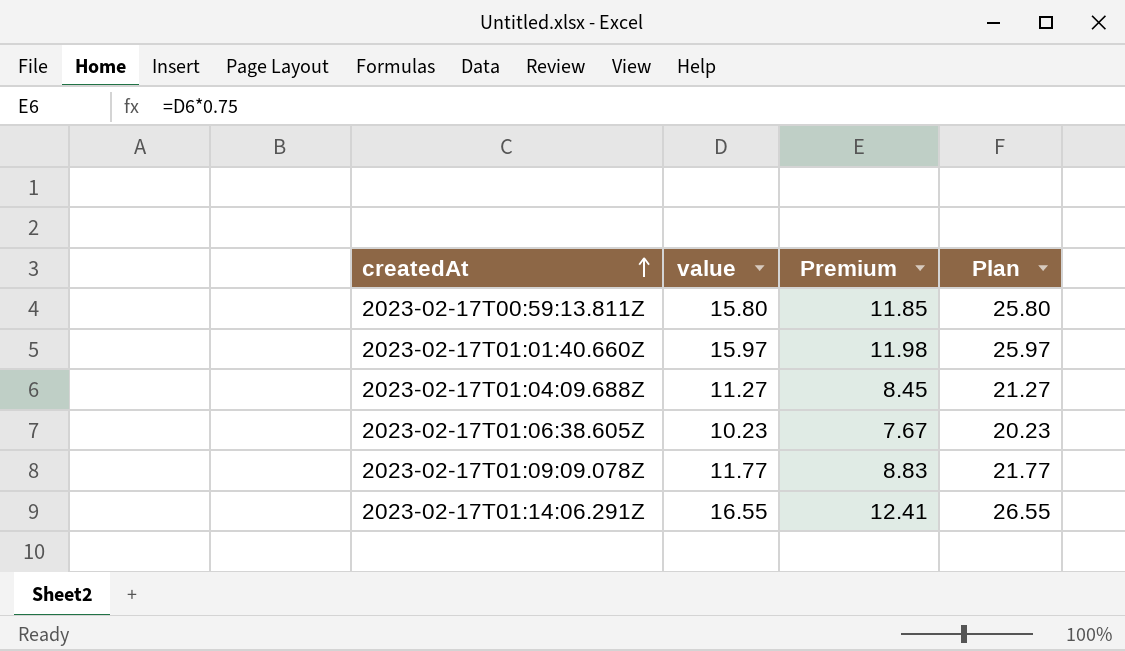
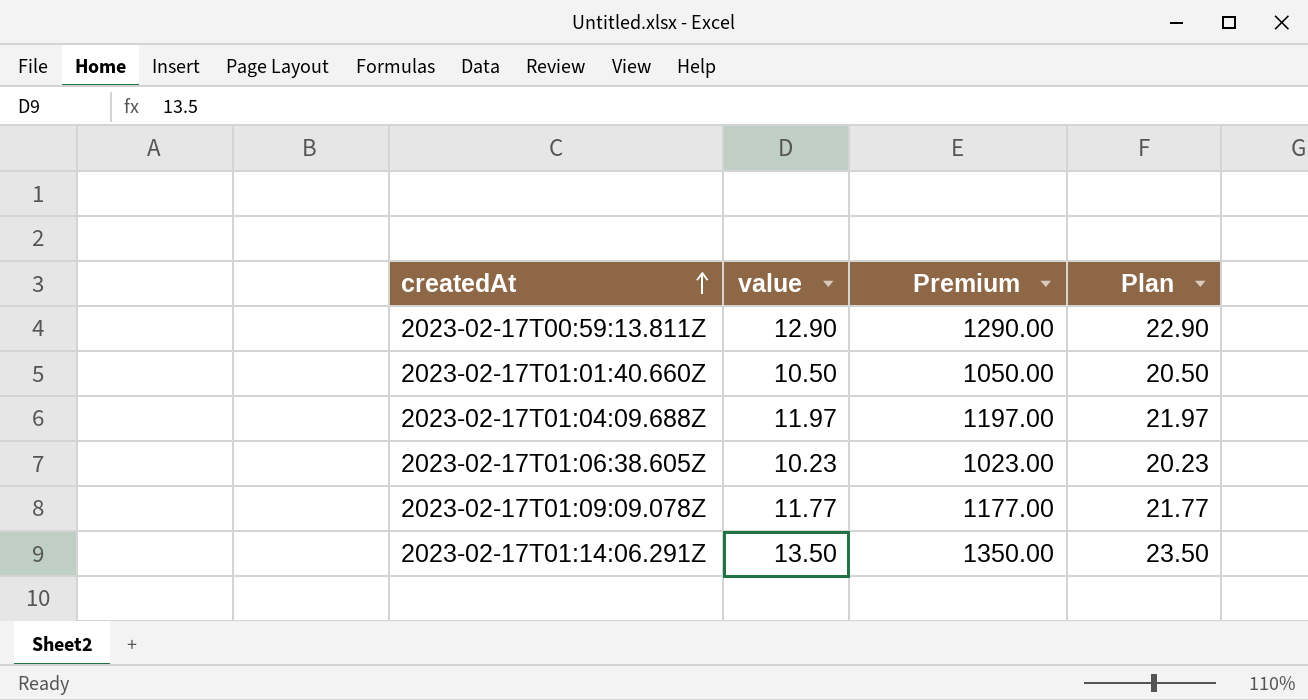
column Premium | formula: [value] * 0.75 -> [value] * 100
2023-02-17T00:59:13.811Z | value: 15.80 -> 12.90
2023-02-17T00:59:13.811Z | Plan: 25.80 -> 22.90
2023-02-17T01:01:40.660Z | value: 15.97 -> 10.50
2023-02-17T01:01:40.660Z | Plan: 25.97 -> 20.50
2023-02-17T01:04:09.688Z | value: 11.27 -> 11.97
2023-02-17T01:04:09.688Z | Plan: 21.27 -> 21.97
2023-02-17T01:14:06.291Z | value: 16.55 -> 13.50
2023-02-17T01:14:06.291Z | Plan: 26.55 -> 23.50

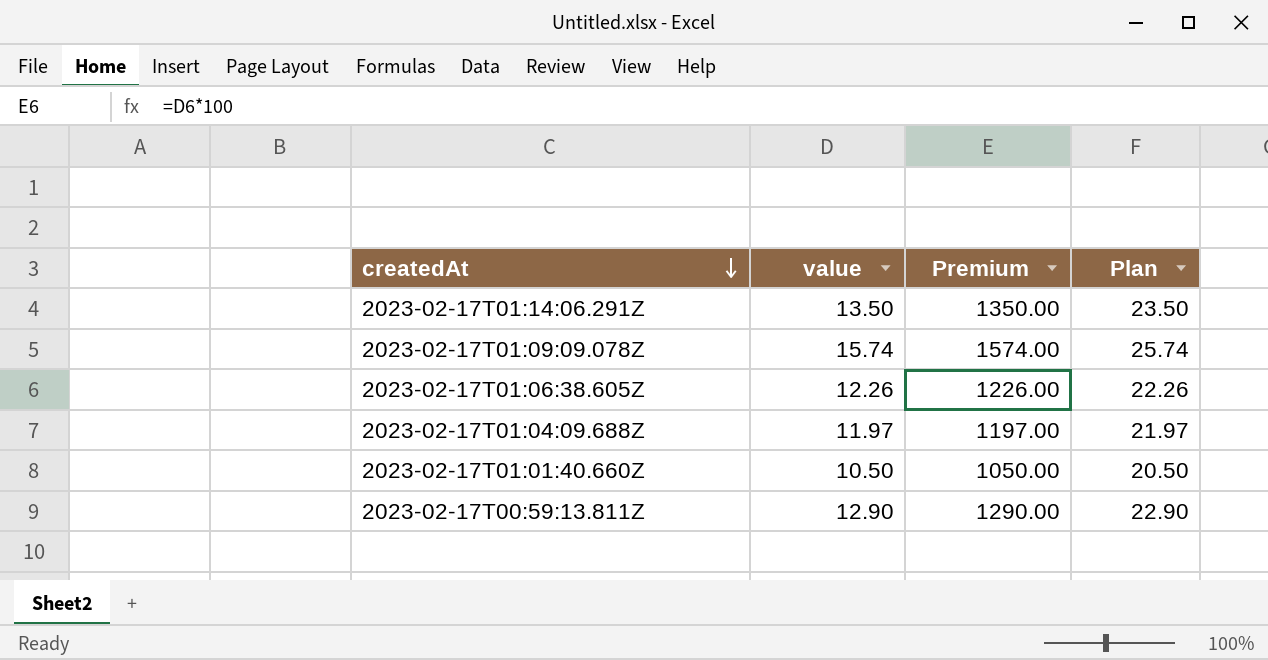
row order: createdAt ascending -> createdAt descending
2023-02-17T01:09:09.078Z | value: 11.77 -> 15.74
2023-02-17T01:09:09.078Z | Premium: 1177.00 -> 1574.00
2023-02-17T01:09:09.078Z | Plan: 21.77 -> 25.74
2023-02-17T01:06:38.605Z | value: 10.23 -> 12.26
2023-02-17T01:06:38.605Z | Premium: 1023.00 -> 1226.00
2023-02-17T01:06:38.605Z | Plan: 20.23 -> 22.26

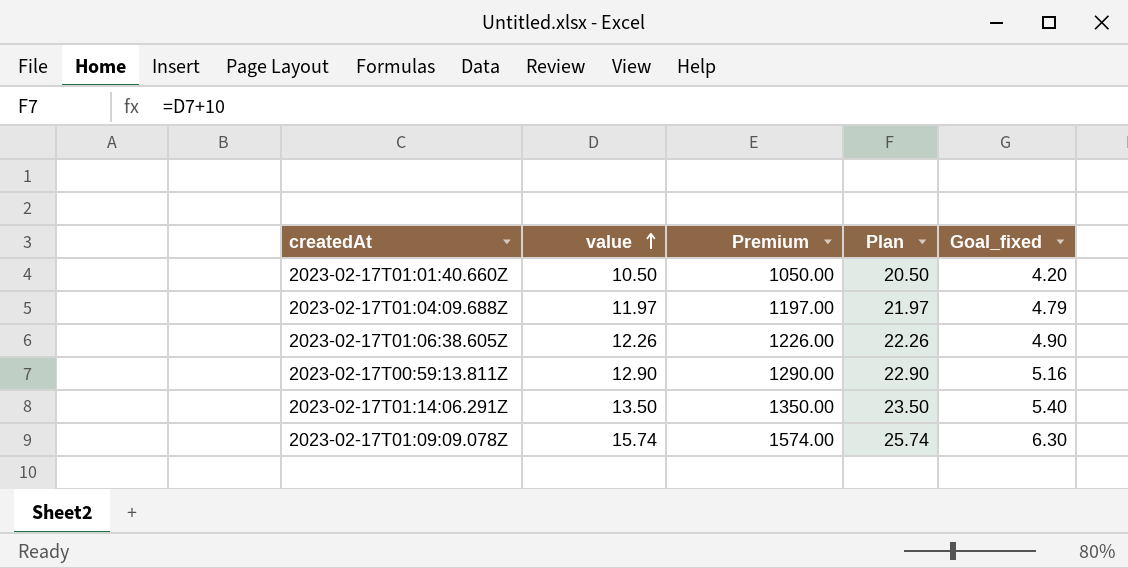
row order: createdAt descending -> value ascending
column Goal_fixed | formula: none -> [value] * 0.4

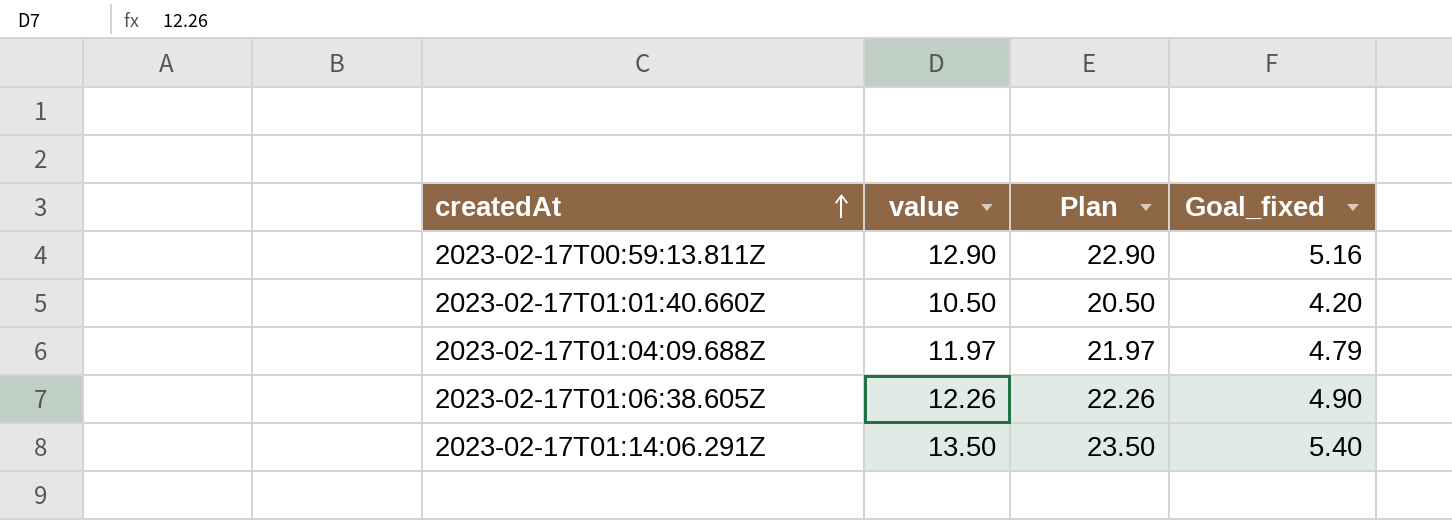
row order: value ascending -> createdAt ascending
column Premium | formula: [value] * 100 -> none
row 2023-02-17T01:09:09.078Z: 15.74 | 1574.00 | 25.74 | 6.30 -> none

